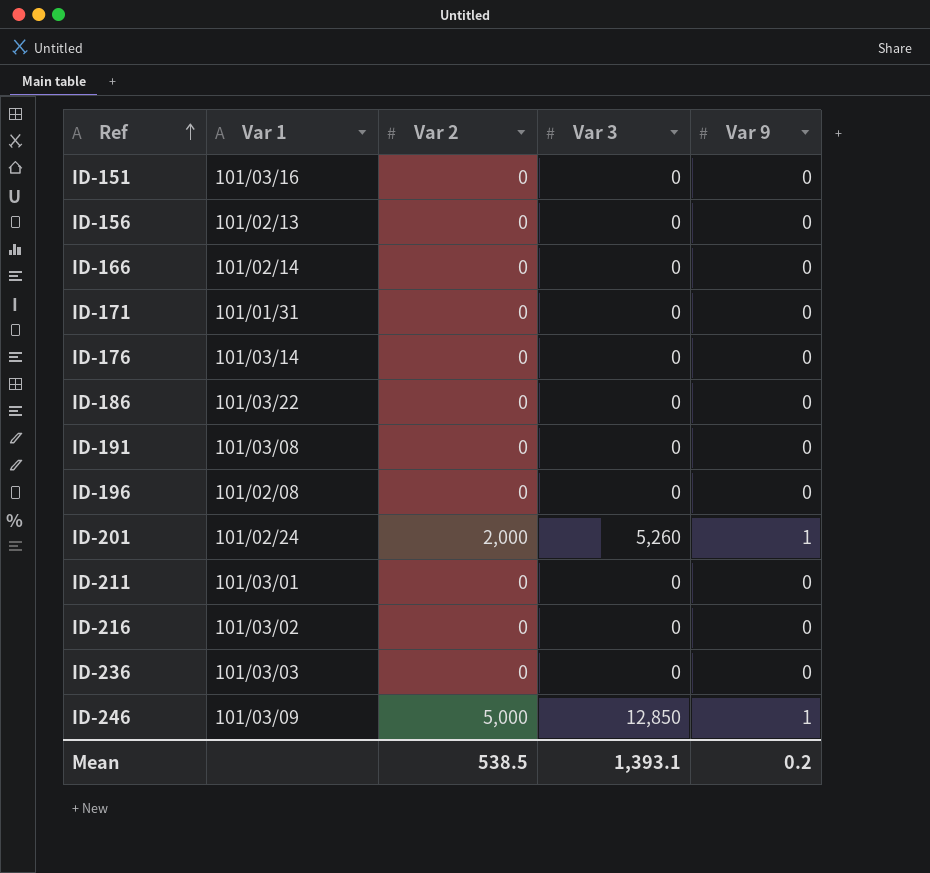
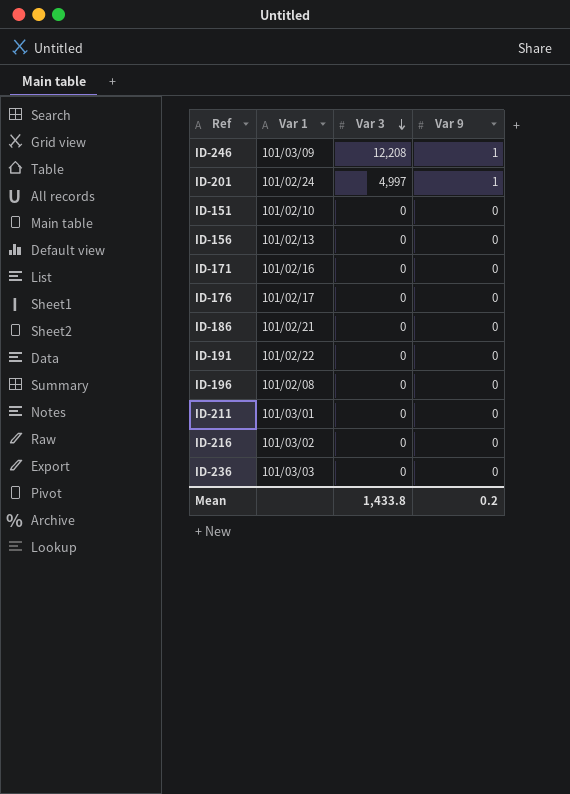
row order: Ref ascending -> Var 3 descending
column Var 2 | position: 3 -> none
row ID-166: 101/02/14 | 0 | 0 | 0 -> none
ID-246 | Var 3: 12,850 -> 12,208
ID-201 | Var 3: 5,260 -> 4,997
ID-151 | Var 1: 101/03/16 -> 101/02/10
ID-171 | Var 1: 101/01/31 -> 101/02/16
ID-176 | Var 1: 101/03/14 -> 101/02/17
ID-186 | Var 1: 101/03/22 -> 101/02/21
ID-191 | Var 1: 101/03/08 -> 101/02/22
Mean | Var 3: 1,393.1 -> 1,433.8

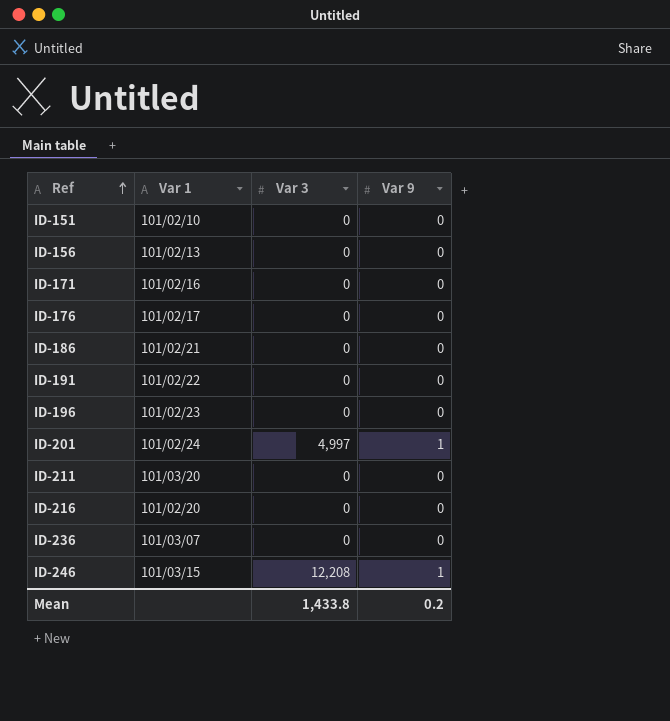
row order: Var 3 descending -> Ref ascending
ID-196 | Var 1: 101/02/08 -> 101/02/23
ID-211 | Var 1: 101/03/01 -> 101/03/20
ID-216 | Var 1: 101/03/02 -> 101/02/20
ID-236 | Var 1: 101/03/03 -> 101/03/07
ID-246 | Var 1: 101/03/09 -> 101/03/15

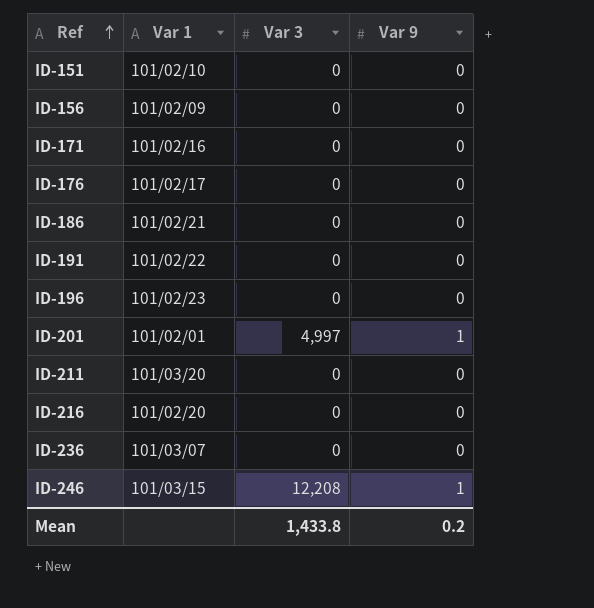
ID-156 | Var 1: 101/02/13 -> 101/02/09
ID-201 | Var 1: 101/02/24 -> 101/02/01

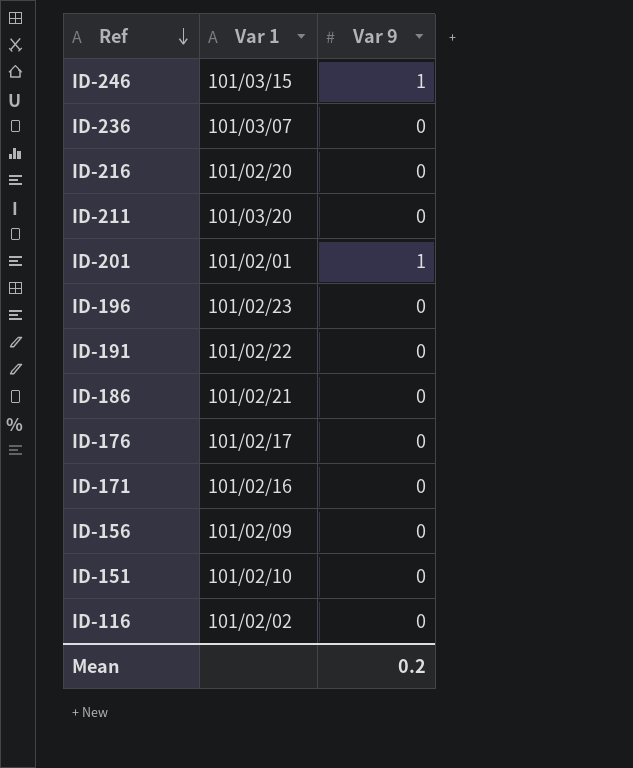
row order: Ref ascending -> Ref descending
column Var 3 | position: 3 -> none
row ID-116: none -> 101/02/02 | 0

